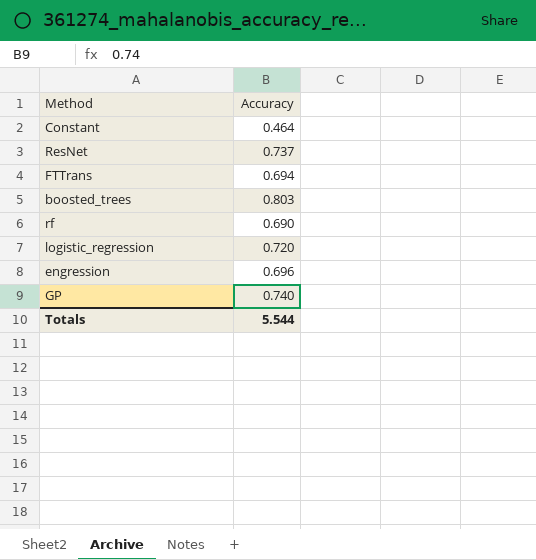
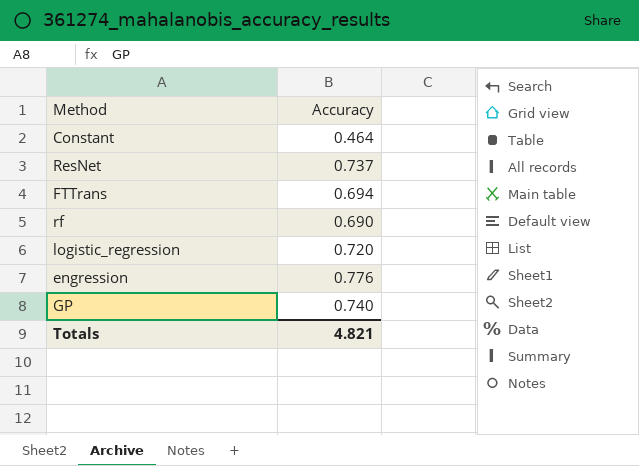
row boosted_trees: 0.803 -> none
engression | Accuracy: 0.696 -> 0.776
Totals | Accuracy: 5.544 -> 4.821

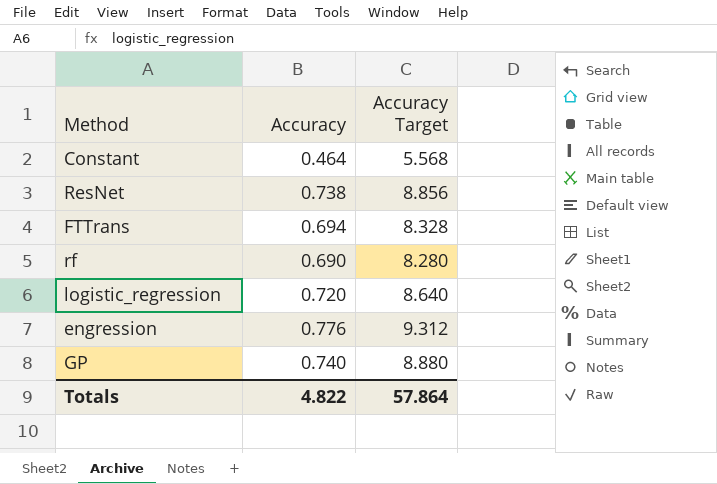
column Accuracy Target | formula: none -> [Accuracy] * 12
ResNet | Accuracy: 0.737 -> 0.738
Totals | Accuracy: 4.821 -> 4.822

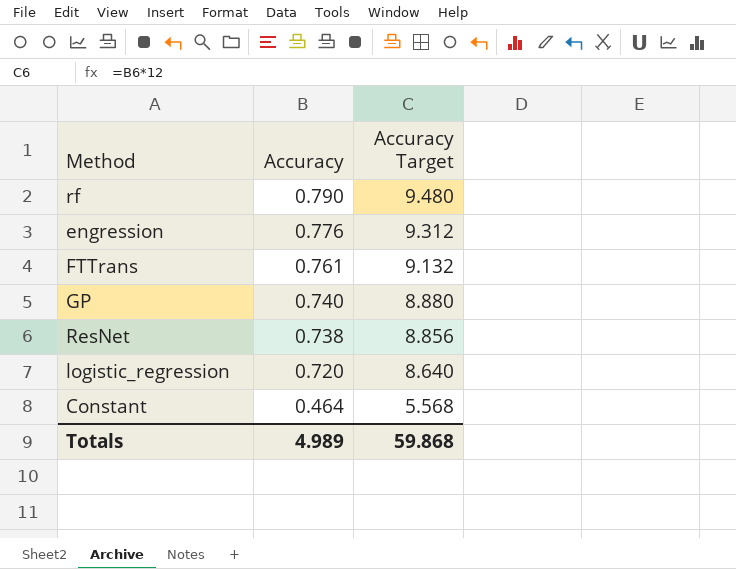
row order: none -> Accuracy descending
rf | Accuracy: 0.690 -> 0.790
rf | Accuracy Target: 8.280 -> 9.480
FTTrans | Accuracy: 0.694 -> 0.761
FTTrans | Accuracy Target: 8.328 -> 9.132
Totals | Accuracy: 4.822 -> 4.989
Totals | Accuracy Target: 57.864 -> 59.868

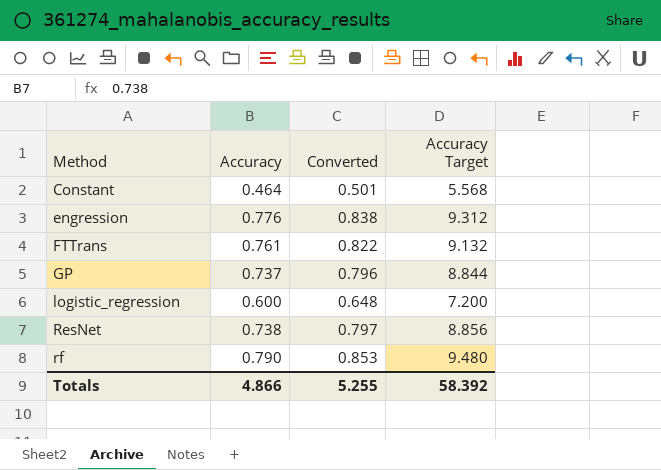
row order: Accuracy descending -> Method ascending
column Converted | formula: none -> [Accuracy] * 1.08
GP | Accuracy: 0.740 -> 0.737
GP | Accuracy Target: 8.880 -> 8.844
logistic_regression | Accuracy: 0.720 -> 0.600
logistic_regression | Accuracy Target: 8.640 -> 7.200
Totals | Accuracy: 4.989 -> 4.866
Totals | Accuracy Target: 59.868 -> 58.392

